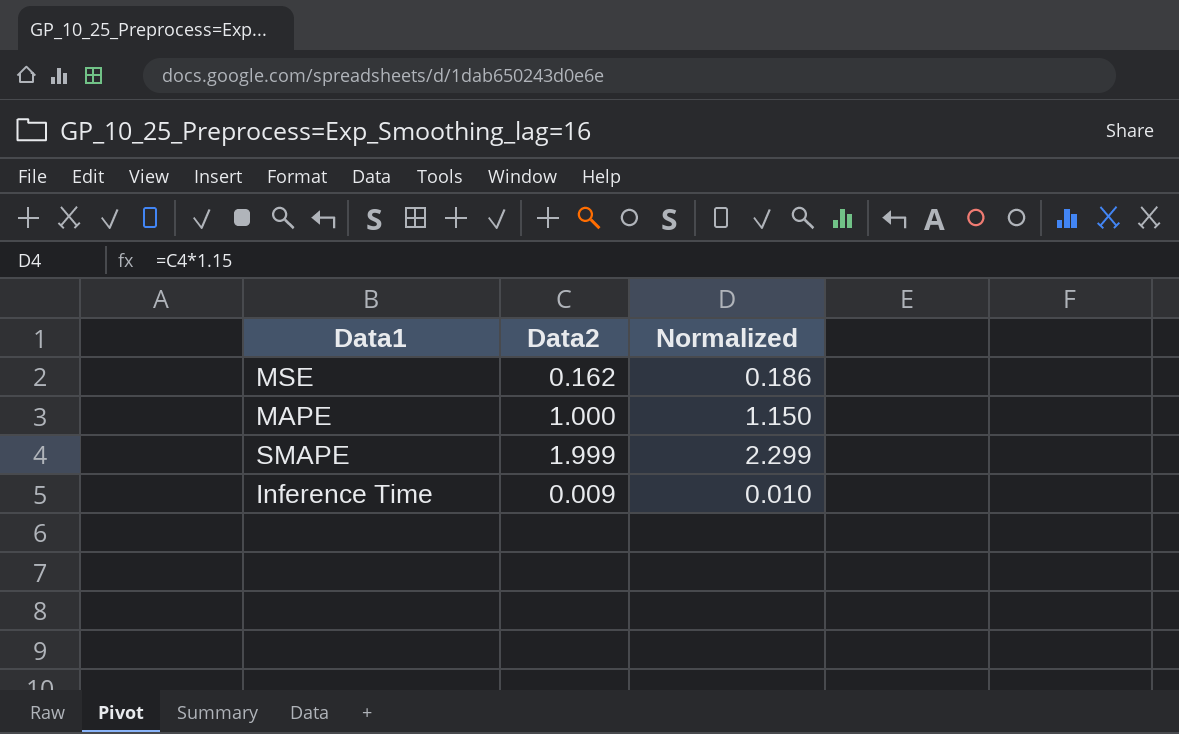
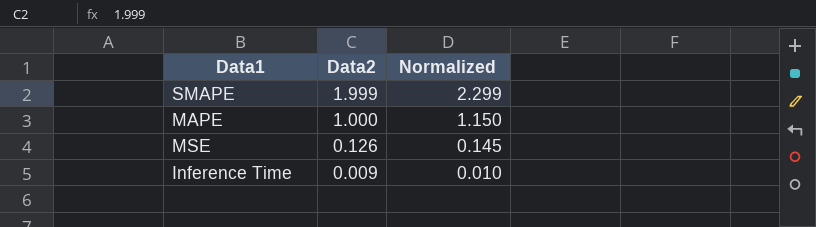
row order: none -> Data2 descending
MSE | Data2: 0.162 -> 0.126
MSE | Normalized: 0.186 -> 0.145

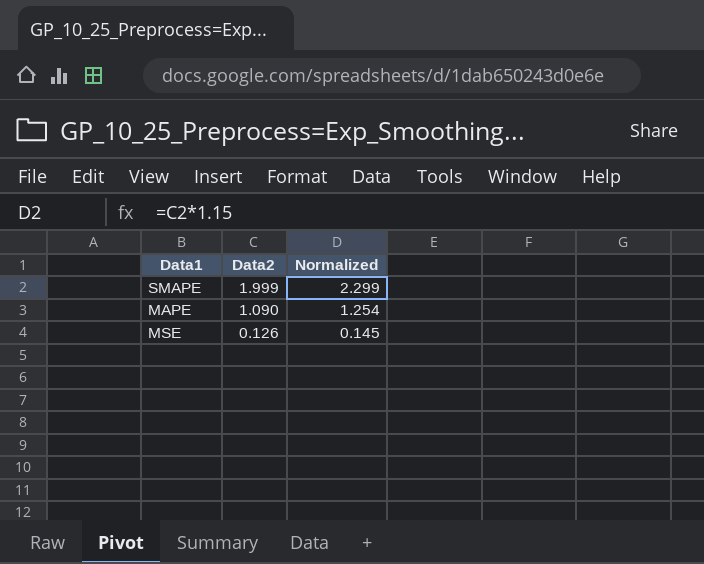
row Inference Time: 0.009 | 0.010 -> none
MAPE | Data2: 1.000 -> 1.090
MAPE | Normalized: 1.150 -> 1.254

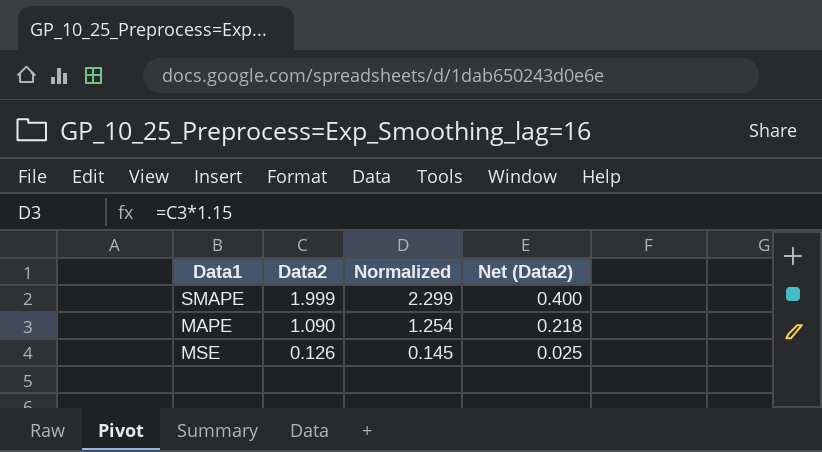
column Net (Data2) | formula: none -> [Data2] * 0.2

